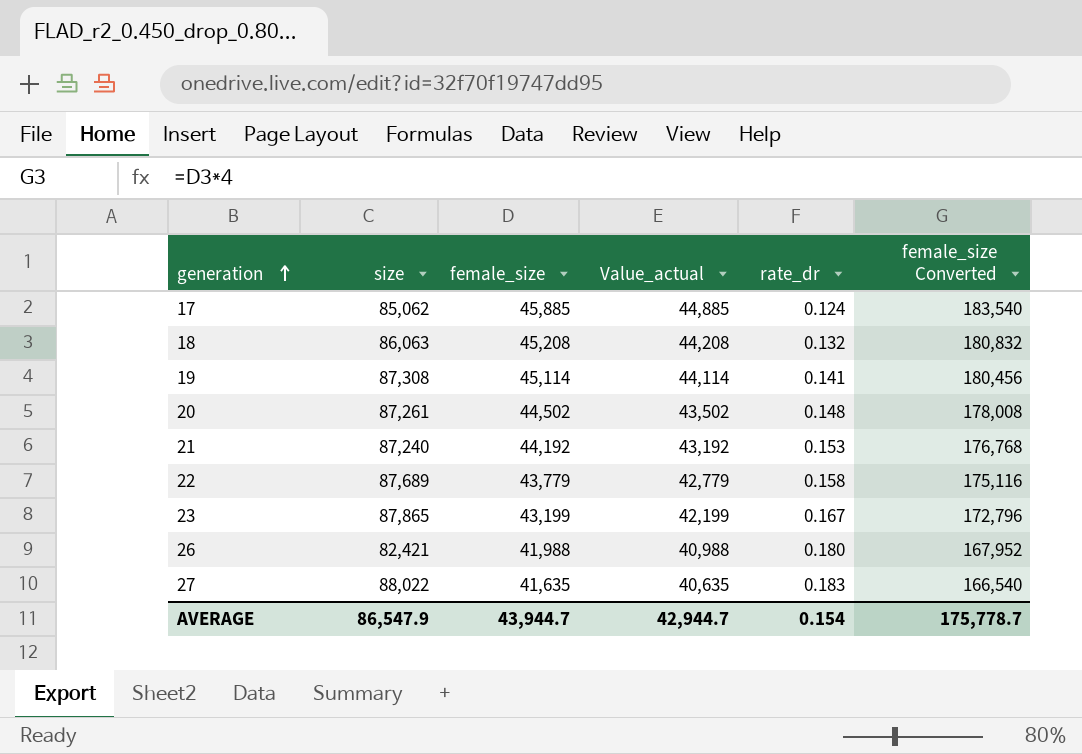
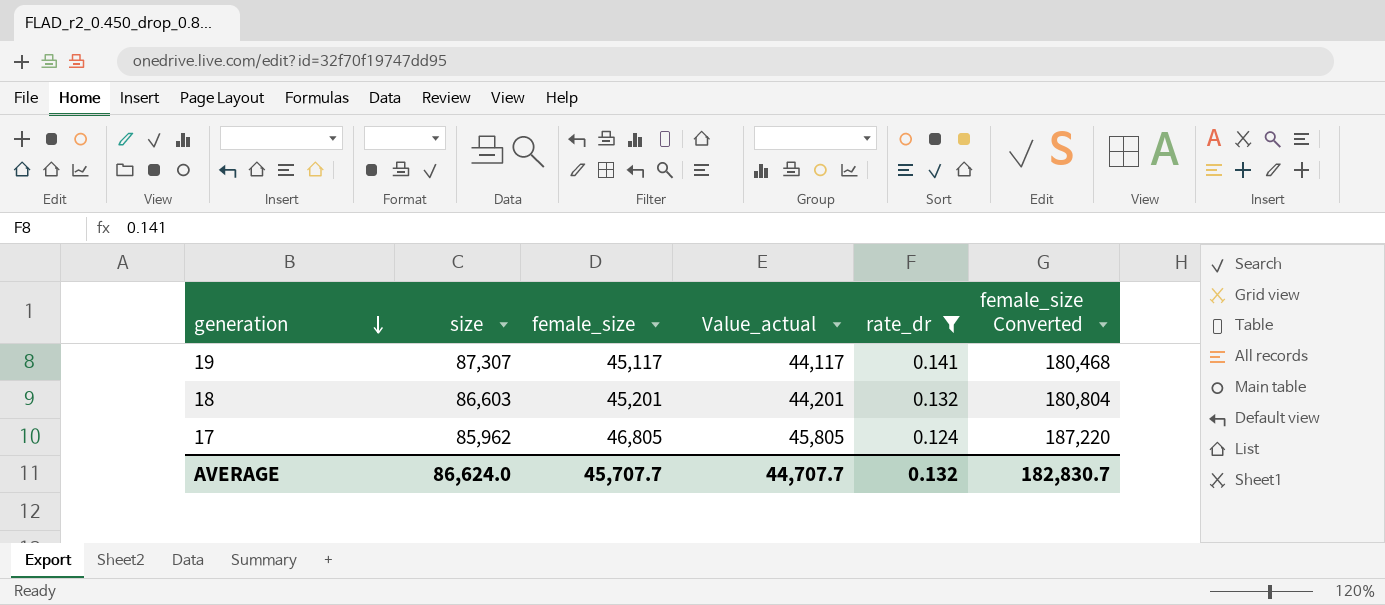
filter: none -> rate_dr <= 0.141
row order: generation ascending -> generation descending
19 | size: 87,308 -> 87,307
19 | female_size: 45,114 -> 45,117
19 | Value_actual: 44,114 -> 44,117
19 | female_size Converted: 180,456 -> 180,468
18 | size: 86,063 -> 86,603
18 | female_size: 45,208 -> 45,201
18 | Value_actual: 44,208 -> 44,201
18 | female_size Converted: 180,832 -> 180,804
17 | size: 85,062 -> 85,962
17 | female_size: 45,885 -> 46,805
17 | Value_actual: 44,885 -> 45,805
17 | female_size Converted: 183,540 -> 187,220
AVERAGE | size: 86,547.9 -> 86,624.0
AVERAGE | female_size: 43,944.7 -> 45,707.7
AVERAGE | Value_actual: 42,944.7 -> 44,707.7
AVERAGE | rate_dr: 0.154 -> 0.132
AVERAGE | female_size Converted: 175,778.7 -> 182,830.7

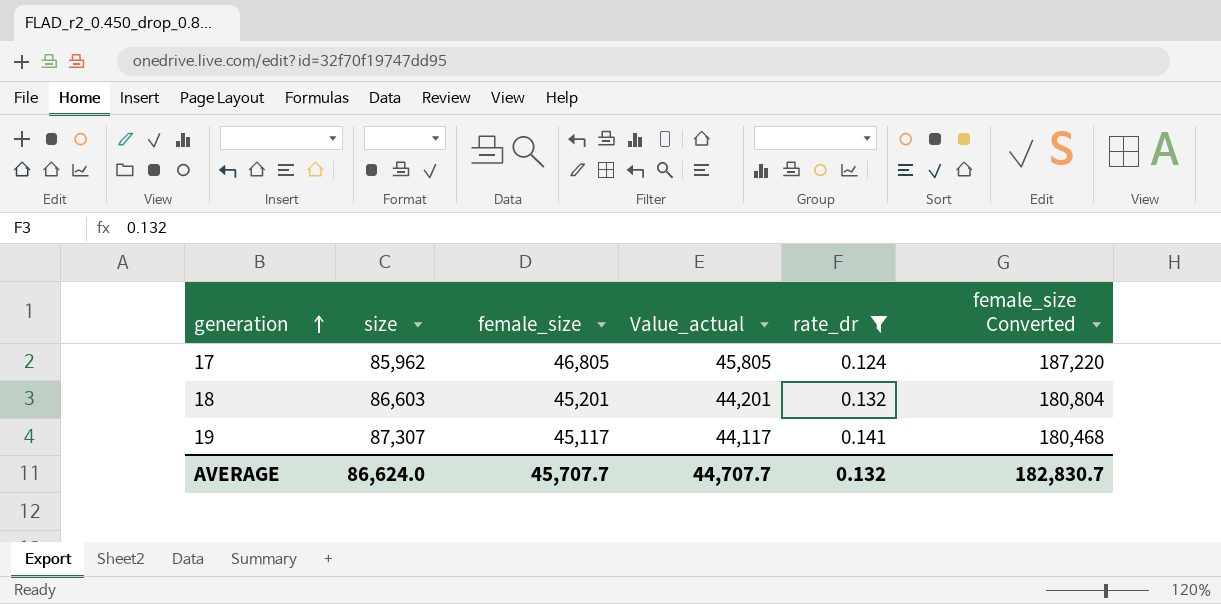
row order: generation descending -> generation ascending

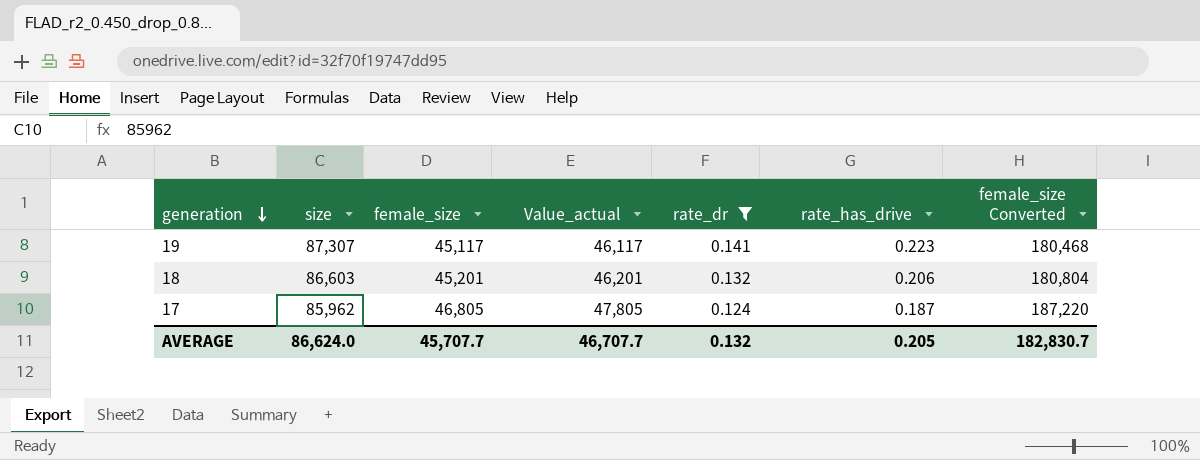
row order: generation ascending -> generation descending
column Value_actual | formula: [female_size] - 1000 -> [female_size] + 1000
column rate_has_drive | position: none -> 6
AVERAGE | Value_actual: 44,707.7 -> 46,707.7

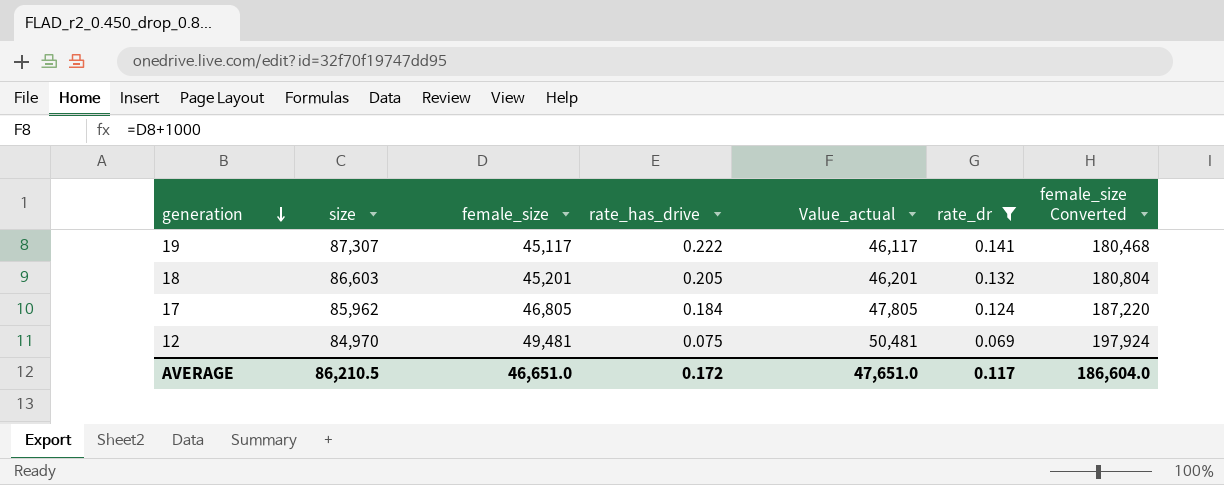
column rate_has_drive | position: 6 -> 4
19 | rate_has_drive: 0.223 -> 0.222
18 | rate_has_drive: 0.206 -> 0.205
17 | rate_has_drive: 0.187 -> 0.184
row 12: none -> 84,970 | 49,481 | 0.075 | 50,481 | 0.069 | 197,924
AVERAGE | size: 86,624.0 -> 86,210.5
AVERAGE | female_size: 45,707.7 -> 46,651.0
AVERAGE | rate_has_drive: 0.205 -> 0.172
AVERAGE | Value_actual: 46,707.7 -> 47,651.0
AVERAGE | rate_dr: 0.132 -> 0.117
AVERAGE | female_size Converted: 182,830.7 -> 186,604.0

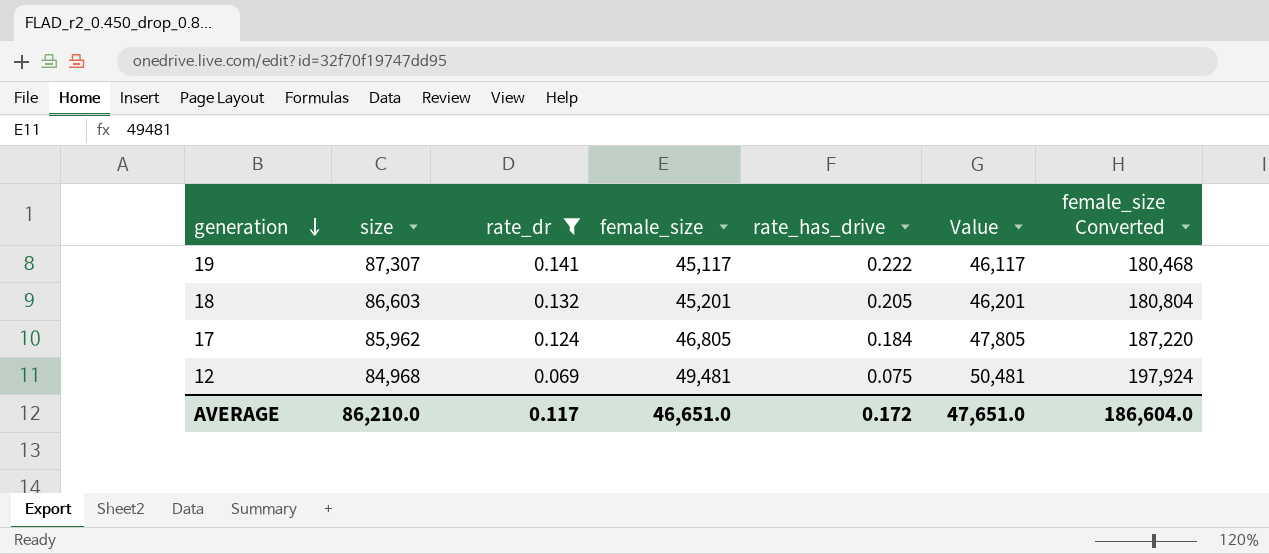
column rate_dr | position: 6 -> 3
column name: Value_actual -> Value
12 | size: 84,970 -> 84,968
AVERAGE | size: 86,210.5 -> 86,210.0

